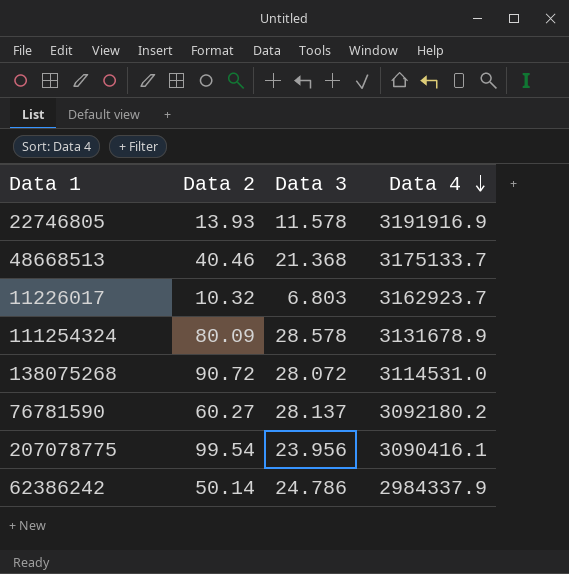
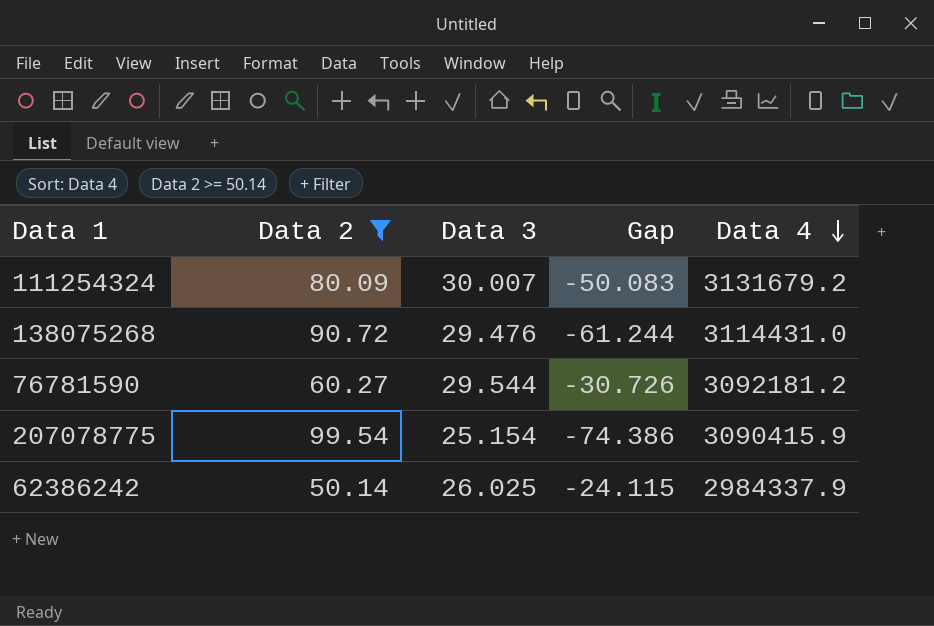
filter: none -> Data 2 >= 50.14
column Gap | formula: none -> [Data 3] - [Data 2]
111254324 | Data 3: 28.578 -> 30.007
111254324 | Data 4: 3131678.9 -> 3131679.2
138075268 | Data 3: 28.072 -> 29.476
138075268 | Data 4: 3114531.0 -> 3114431.0
76781590 | Data 3: 28.137 -> 29.544
76781590 | Data 4: 3092180.2 -> 3092181.2
207078775 | Data 3: 23.956 -> 25.154
207078775 | Data 4: 3090416.1 -> 3090415.9
62386242 | Data 3: 24.786 -> 26.025

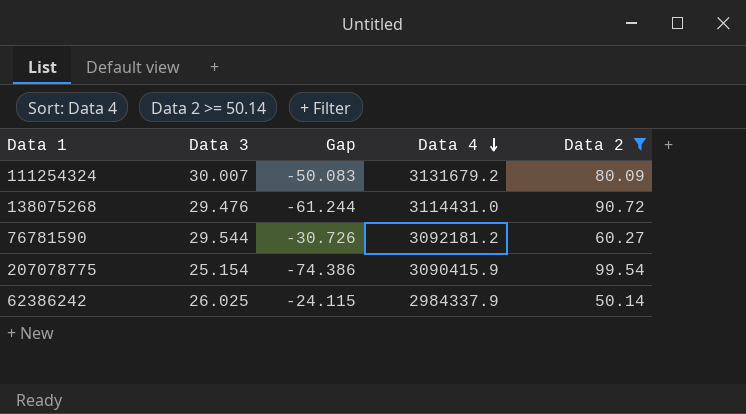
column Data 2 | position: 2 -> 5

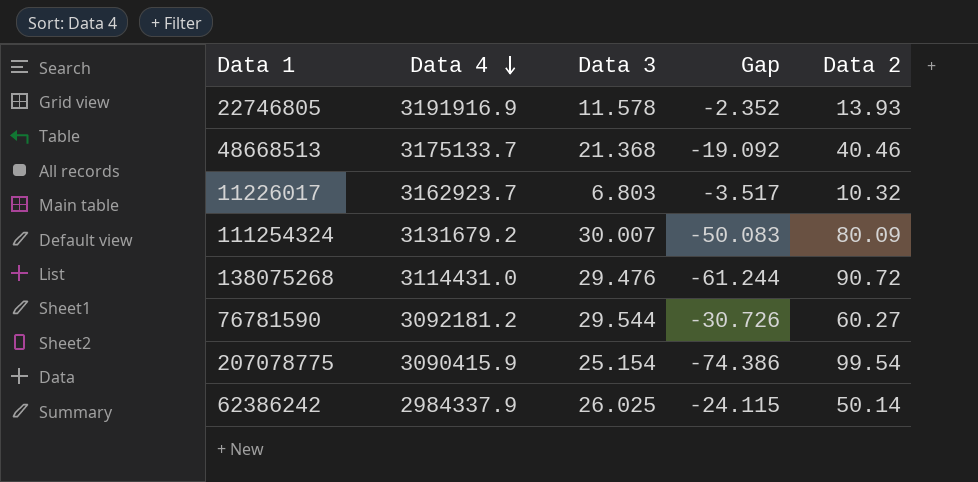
filter: Data 2 >= 50.14 -> none
column Data 4 | position: 4 -> 2

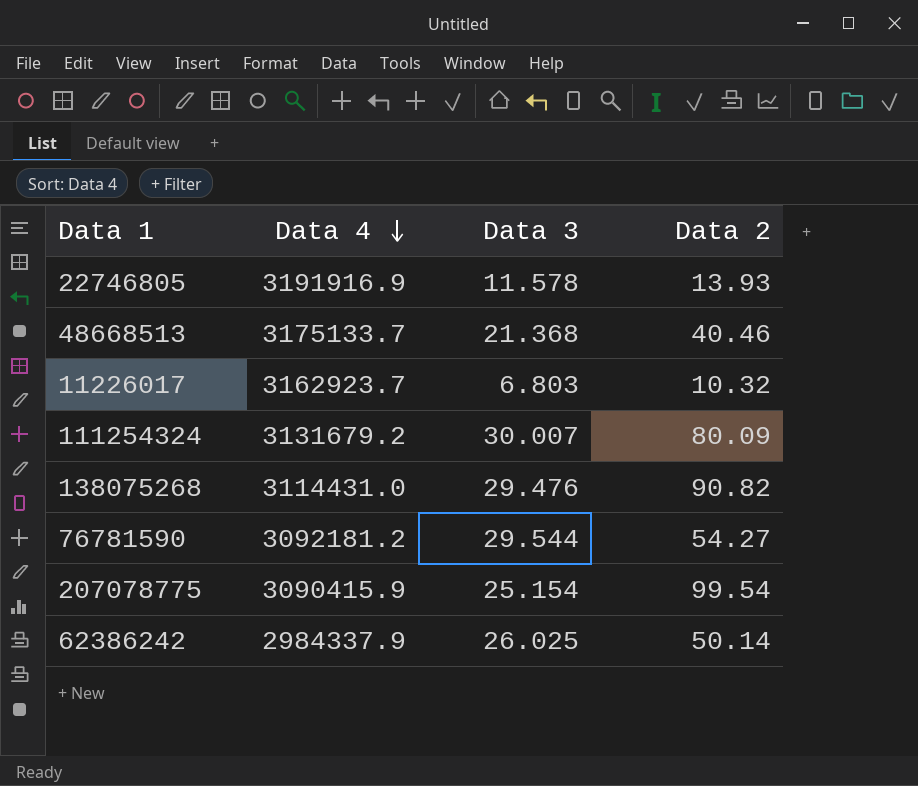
column Gap | formula: [Data 3] - [Data 2] -> none
138075268 | Data 2: 90.72 -> 90.82
76781590 | Data 2: 60.27 -> 54.27

